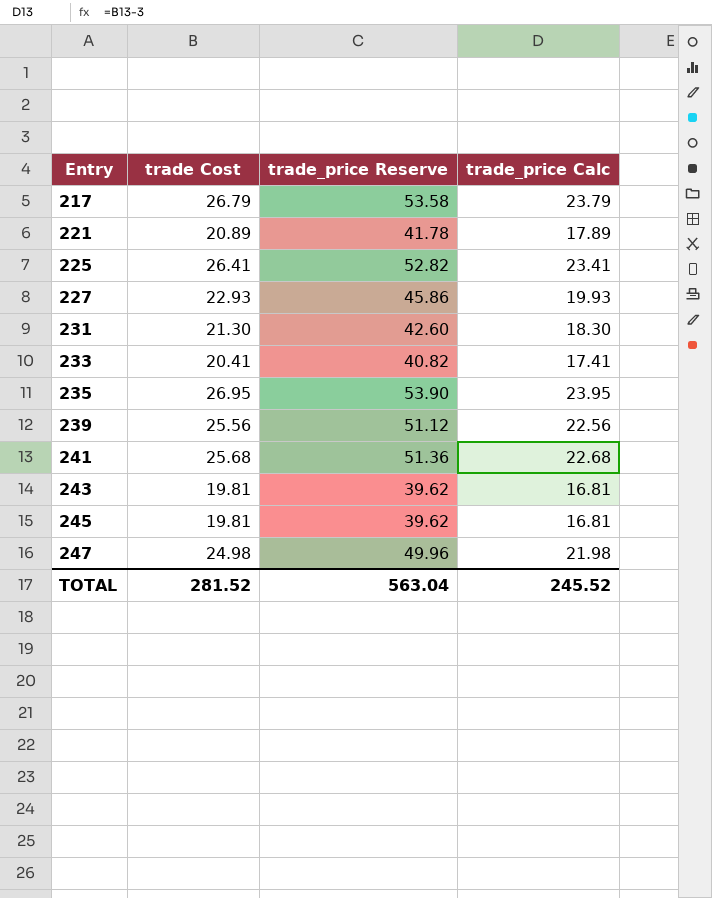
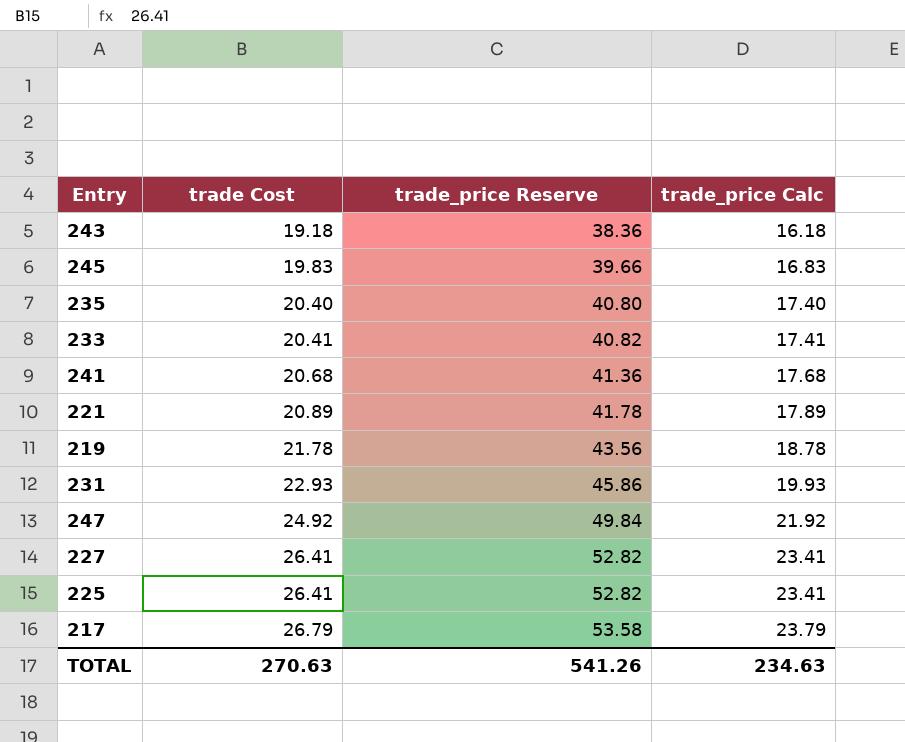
row order: Entry ascending -> trade Cost ascending
row 239: 25.56 | 51.12 | 22.56 -> none
243 | trade Cost: 19.81 -> 19.18
243 | trade_price Reserve: 39.62 -> 38.36
243 | trade_price Calc: 16.81 -> 16.18
245 | trade Cost: 19.81 -> 19.83
245 | trade_price Reserve: 39.62 -> 39.66
245 | trade_price Calc: 16.81 -> 16.83
235 | trade Cost: 26.95 -> 20.40
235 | trade_price Reserve: 53.90 -> 40.80
235 | trade_price Calc: 23.95 -> 17.40
241 | trade Cost: 25.68 -> 20.68
241 | trade_price Reserve: 51.36 -> 41.36
241 | trade_price Calc: 22.68 -> 17.68
row 219: none -> 21.78 | 43.56 | 18.78
231 | trade Cost: 21.30 -> 22.93
231 | trade_price Reserve: 42.60 -> 45.86
231 | trade_price Calc: 18.30 -> 19.93
247 | trade Cost: 24.98 -> 24.92
247 | trade_price Reserve: 49.96 -> 49.84
247 | trade_price Calc: 21.98 -> 21.92
227 | trade Cost: 22.93 -> 26.41
227 | trade_price Reserve: 45.86 -> 52.82
227 | trade_price Calc: 19.93 -> 23.41
TOTAL | trade Cost: 281.52 -> 270.63
TOTAL | trade_price Reserve: 563.04 -> 541.26
TOTAL | trade_price Calc: 245.52 -> 234.63

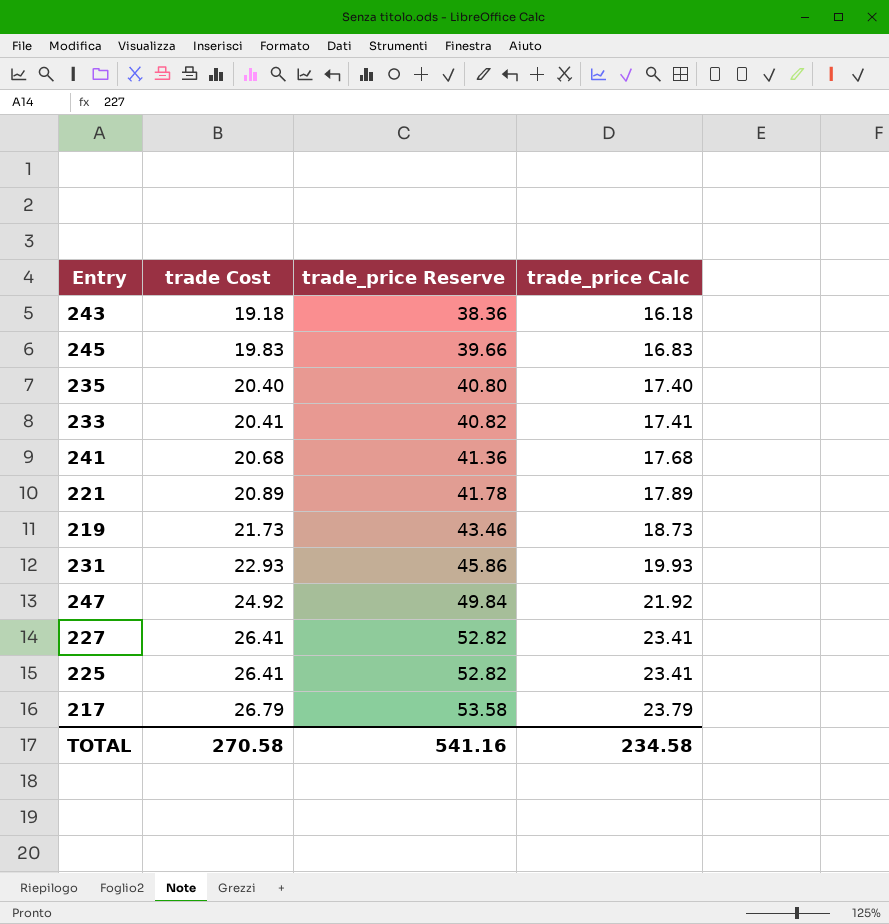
219 | trade Cost: 21.78 -> 21.73
219 | trade_price Reserve: 43.56 -> 43.46
219 | trade_price Calc: 18.78 -> 18.73
TOTAL | trade Cost: 270.63 -> 270.58
TOTAL | trade_price Reserve: 541.26 -> 541.16
TOTAL | trade_price Calc: 234.63 -> 234.58

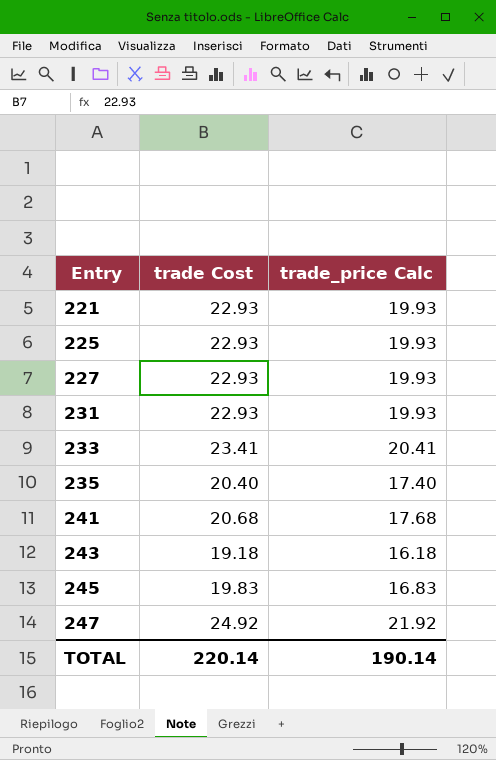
row order: trade Cost ascending -> Entry ascending
column trade_price Reserve | formula: [trade Cost] * 2 -> none
row 219: 21.73 | 43.46 | 18.73 -> none
row 217: 26.79 | 53.58 | 23.79 -> none
221 | trade Cost: 20.89 -> 22.93
221 | trade_price Calc: 17.89 -> 19.93
225 | trade Cost: 26.41 -> 22.93
225 | trade_price Calc: 23.41 -> 19.93
227 | trade Cost: 26.41 -> 22.93
227 | trade_price Calc: 23.41 -> 19.93
233 | trade Cost: 20.41 -> 23.41
233 | trade_price Calc: 17.41 -> 20.41
TOTAL | trade Cost: 270.58 -> 220.14
TOTAL | trade_price Calc: 234.58 -> 190.14

